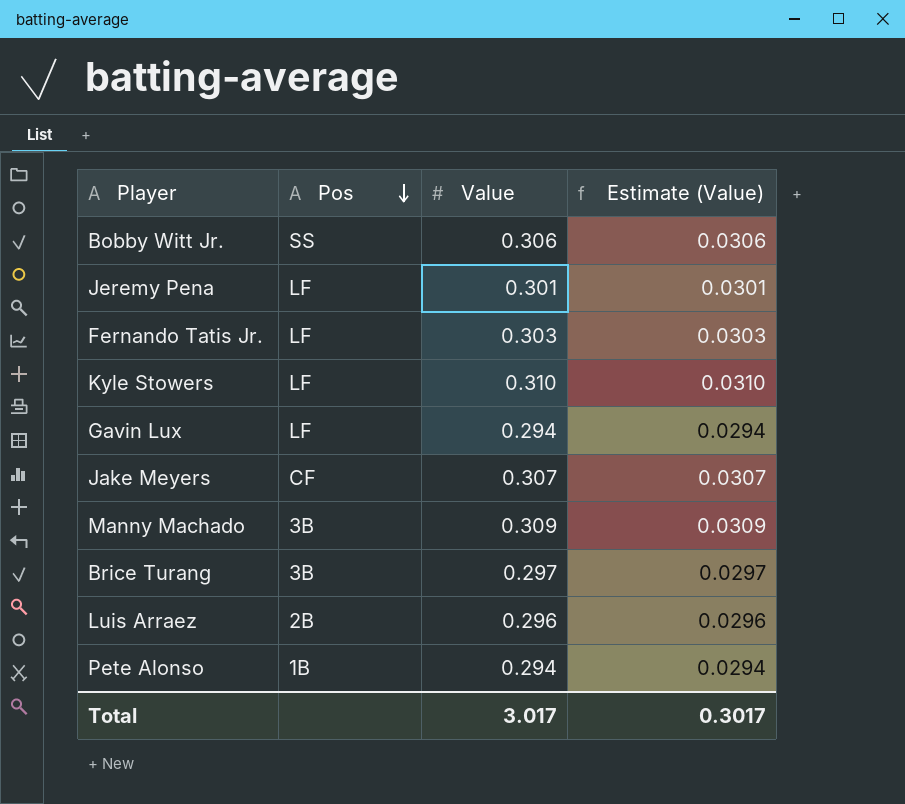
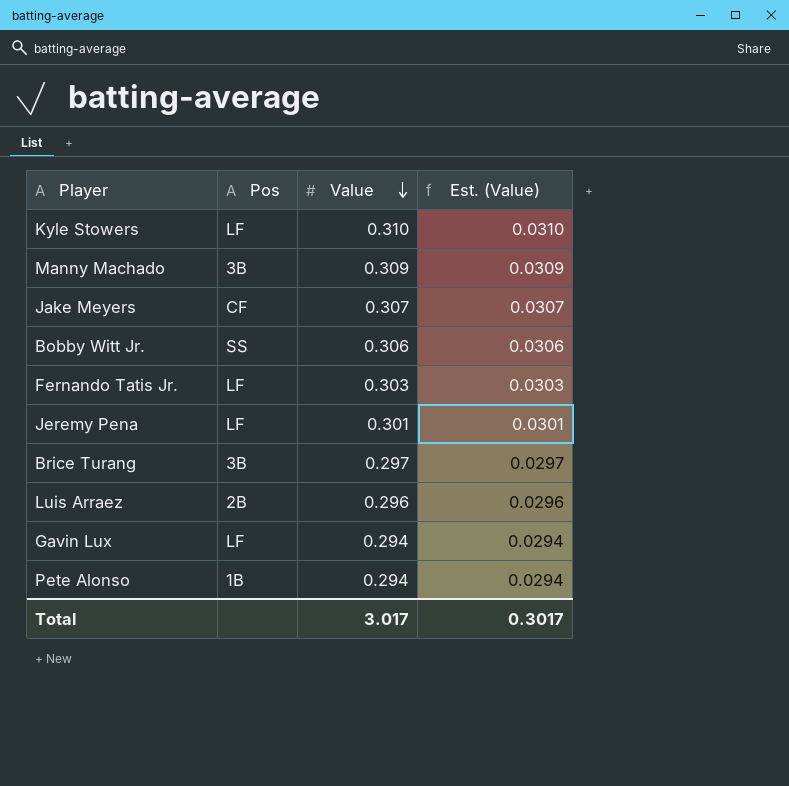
row order: Pos descending -> Value descending
column name: Estimate (Value) -> Est. (Value)

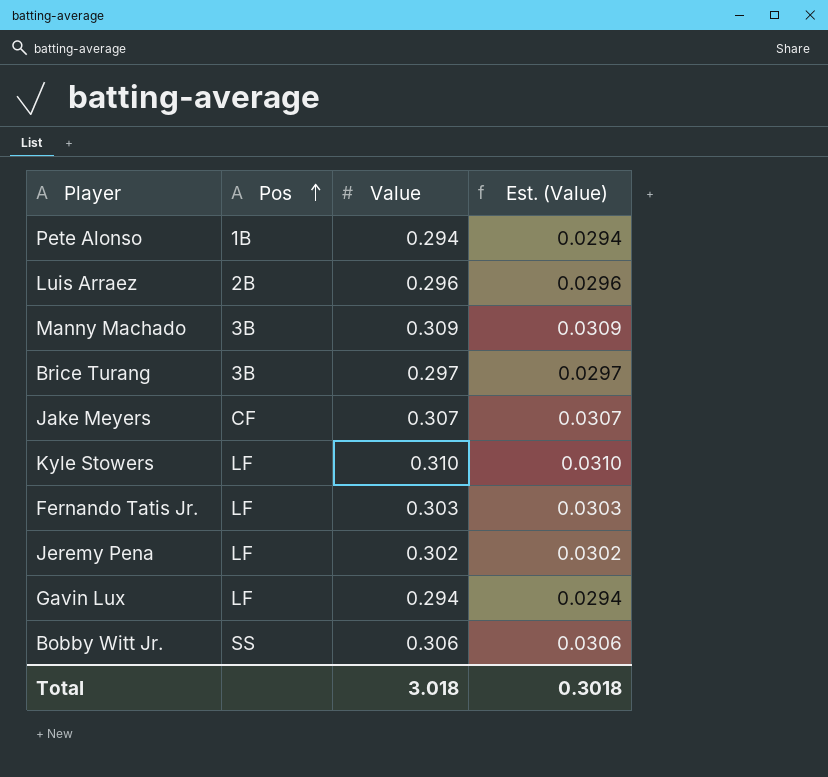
row order: Value descending -> Pos ascending
Jeremy Pena | Value: 0.301 -> 0.302
Jeremy Pena | Est. (Value): 0.0301 -> 0.0302
Total | Value: 3.017 -> 3.018
Total | Est. (Value): 0.3017 -> 0.3018

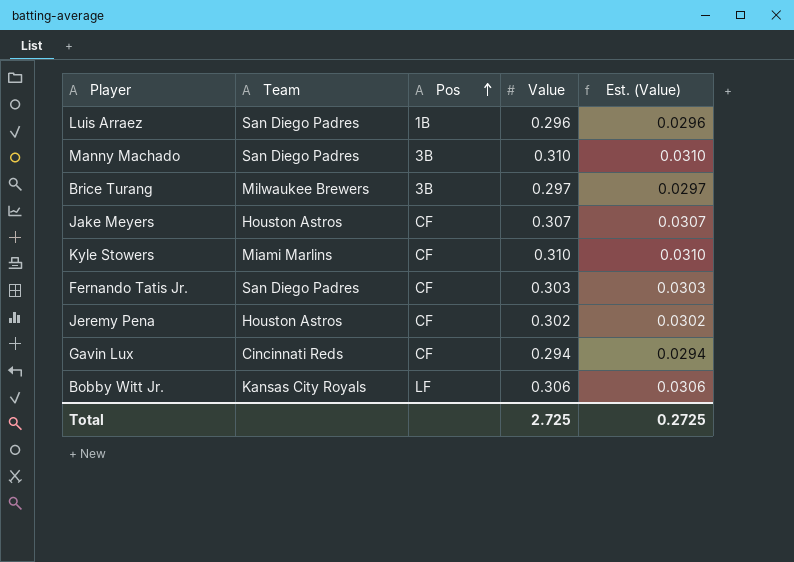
column Team | position: none -> 2
row Pete Alonso: 1B | 0.294 | 0.0294 -> none
Luis Arraez | Pos: 2B -> 1B
Manny Machado | Value: 0.309 -> 0.310
Manny Machado | Est. (Value): 0.0309 -> 0.0310
Kyle Stowers | Pos: LF -> CF
Fernando Tatis Jr. | Pos: LF -> CF
Jeremy Pena | Pos: LF -> CF
Gavin Lux | Pos: LF -> CF
Bobby Witt Jr. | Pos: SS -> LF
Total | Value: 3.018 -> 2.725
Total | Est. (Value): 0.3018 -> 0.2725

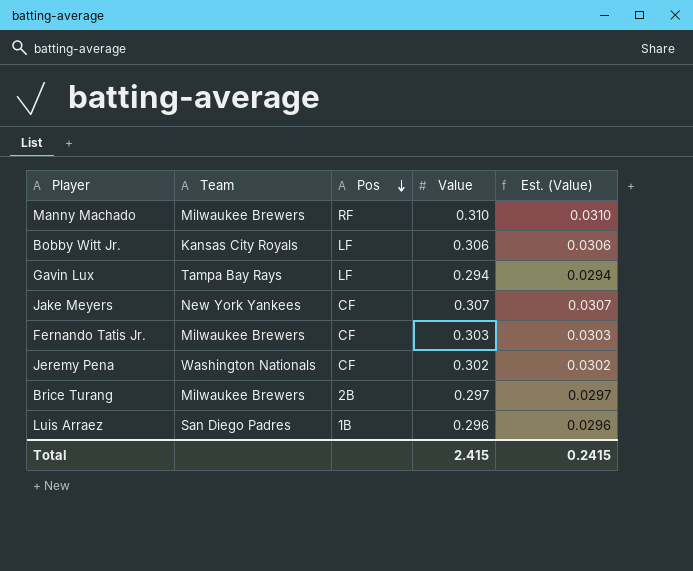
row order: Pos ascending -> Pos descending
row Kyle Stowers: Miami Marlins | CF | 0.310 | 0.0310 -> none
Manny Machado | Team: San Diego Padres -> Milwaukee Brewers
Manny Machado | Pos: 3B -> RF
Gavin Lux | Team: Cincinnati Reds -> Tampa Bay Rays
Gavin Lux | Pos: CF -> LF
Jake Meyers | Team: Houston Astros -> New York Yankees
Fernando Tatis Jr. | Team: San Diego Padres -> Milwaukee Brewers
Jeremy Pena | Team: Houston Astros -> Washington Nationals
Brice Turang | Pos: 3B -> 2B
Total | Value: 2.725 -> 2.415
Total | Est. (Value): 0.2725 -> 0.2415

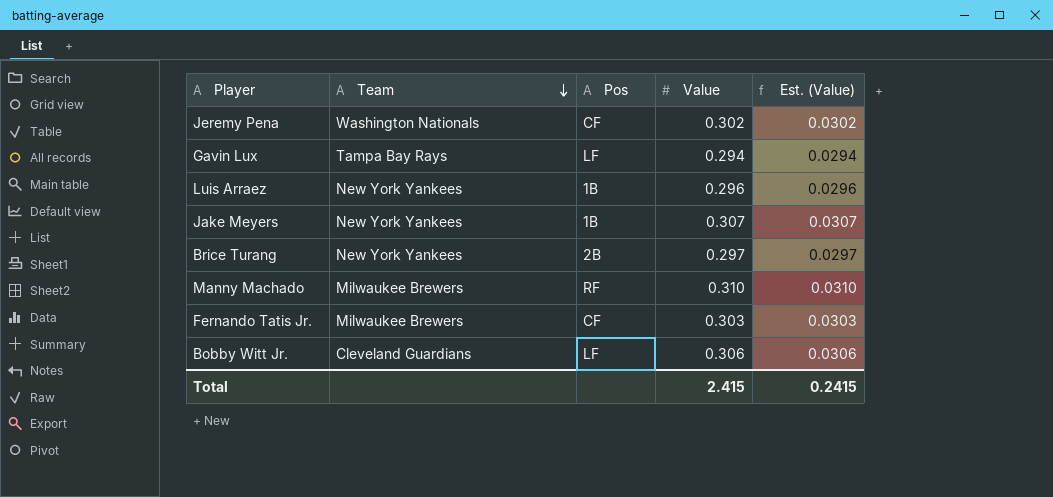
row order: Pos descending -> Team descending
Luis Arraez | Team: San Diego Padres -> New York Yankees
Jake Meyers | Pos: CF -> 1B
Brice Turang | Team: Milwaukee Brewers -> New York Yankees
Bobby Witt Jr. | Team: Kansas City Royals -> Cleveland Guardians

